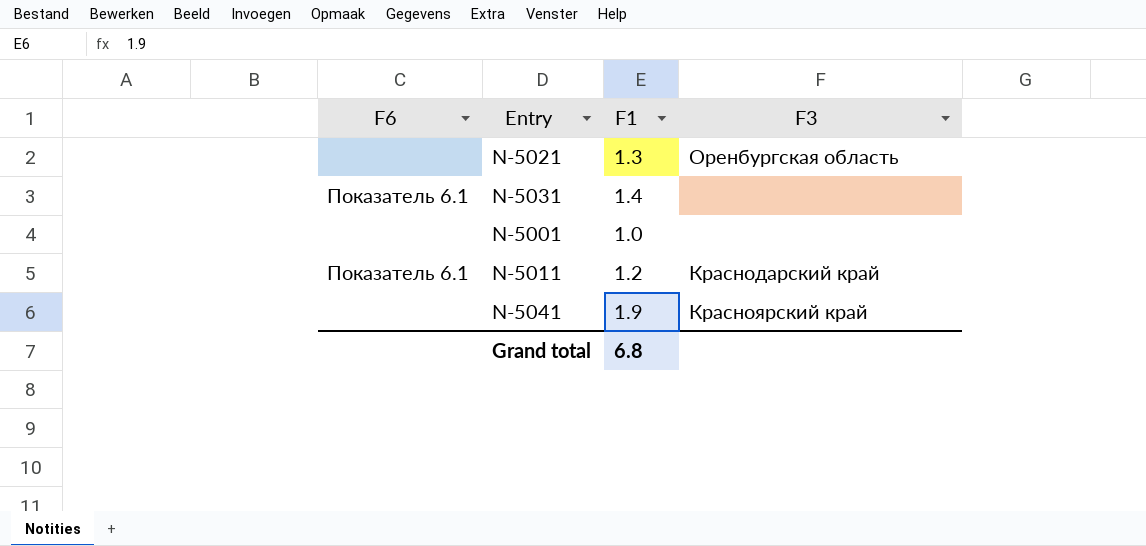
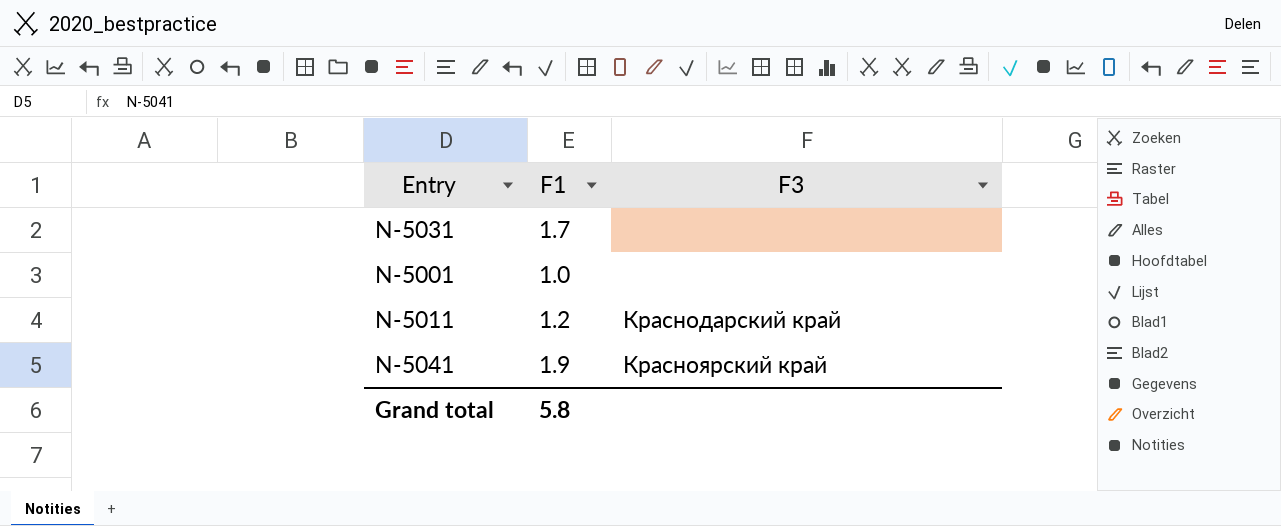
column F6 | position: 1 -> none
row N-5021: none | 1.3 | Оренбургская область -> none
N-5031 | F1: 1.4 -> 1.7
Grand total | F1: 6.8 -> 5.8

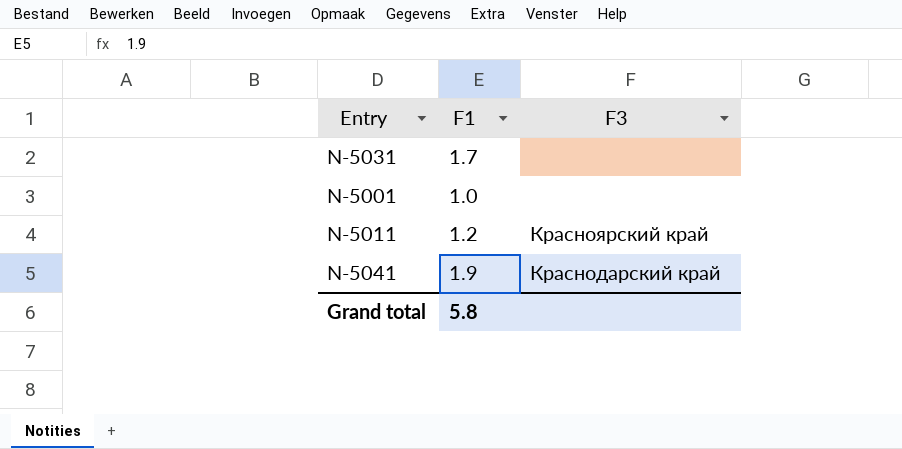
N-5011 | F3: Краснодарский край -> Красноярский край
N-5041 | F3: Красноярский край -> Краснодарский край

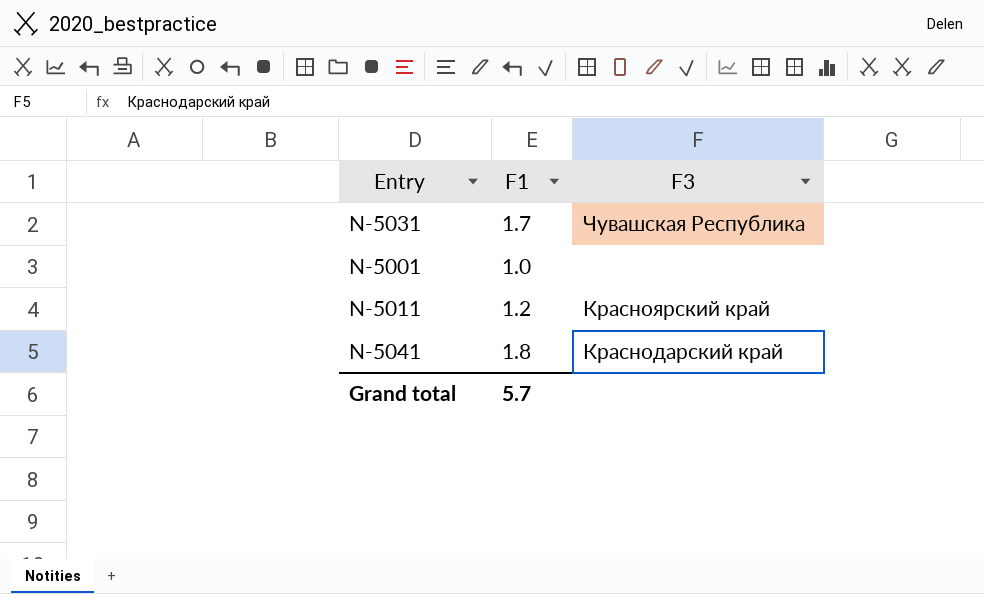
N-5031 | F3: none -> Чувашская Республика
N-5041 | F1: 1.9 -> 1.8
Grand total | F1: 5.8 -> 5.7

